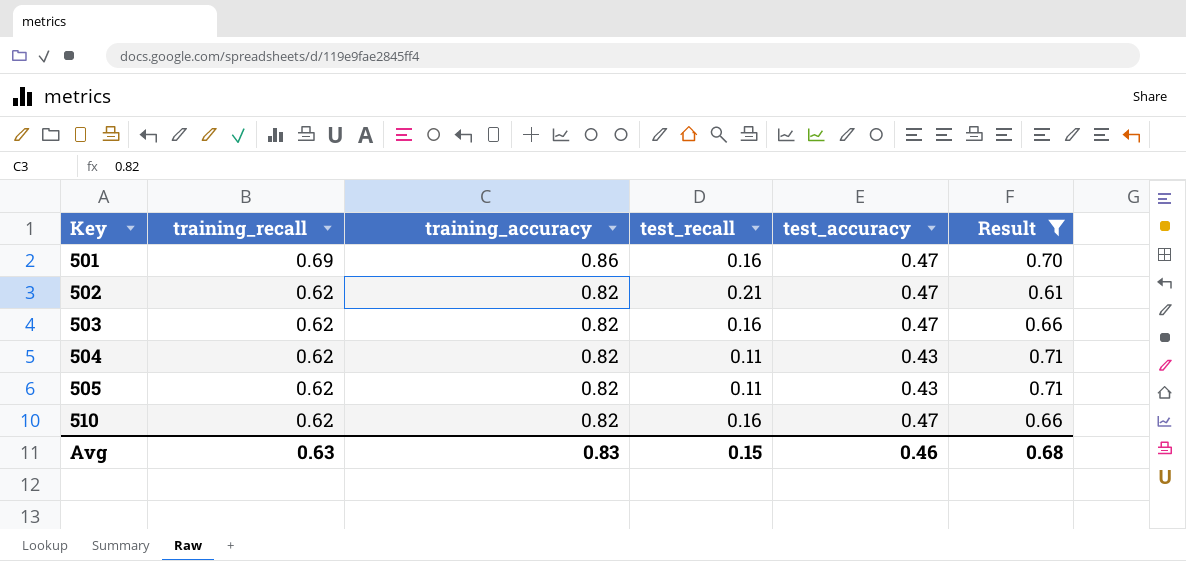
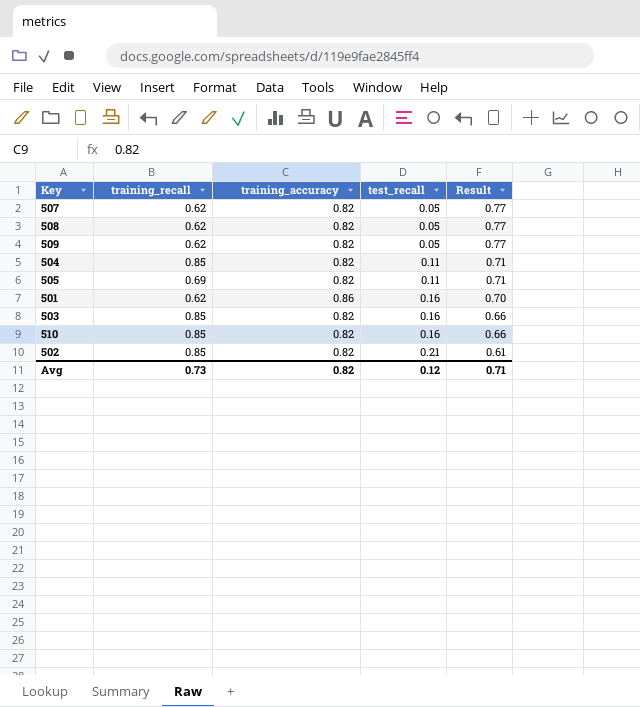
filter: Result != 0.77 -> none
row order: Key ascending -> test_recall ascending
column test_accuracy | position: 5 -> none
504 | training_recall: 0.62 -> 0.85
505 | training_recall: 0.62 -> 0.69
501 | training_recall: 0.69 -> 0.62
503 | training_recall: 0.62 -> 0.85
510 | training_recall: 0.62 -> 0.85
502 | training_recall: 0.62 -> 0.85
Avg | training_recall: 0.63 -> 0.73
Avg | training_accuracy: 0.83 -> 0.82
Avg | test_recall: 0.15 -> 0.12
Avg | Result: 0.68 -> 0.71

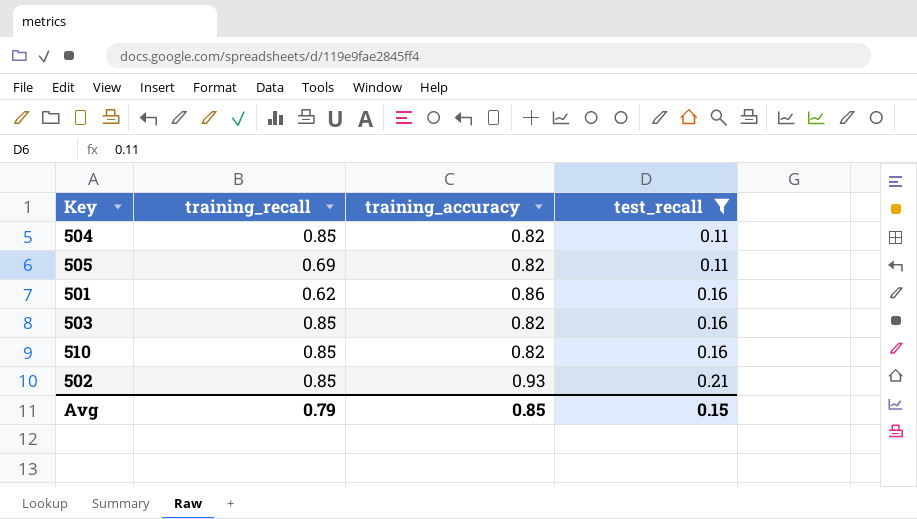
filter: none -> test_recall != 0.05
column Result | formula: [training_accuracy] - [test_recall] -> none
502 | training_accuracy: 0.82 -> 0.93
Avg | training_recall: 0.73 -> 0.79
Avg | training_accuracy: 0.82 -> 0.85
Avg | test_recall: 0.12 -> 0.15

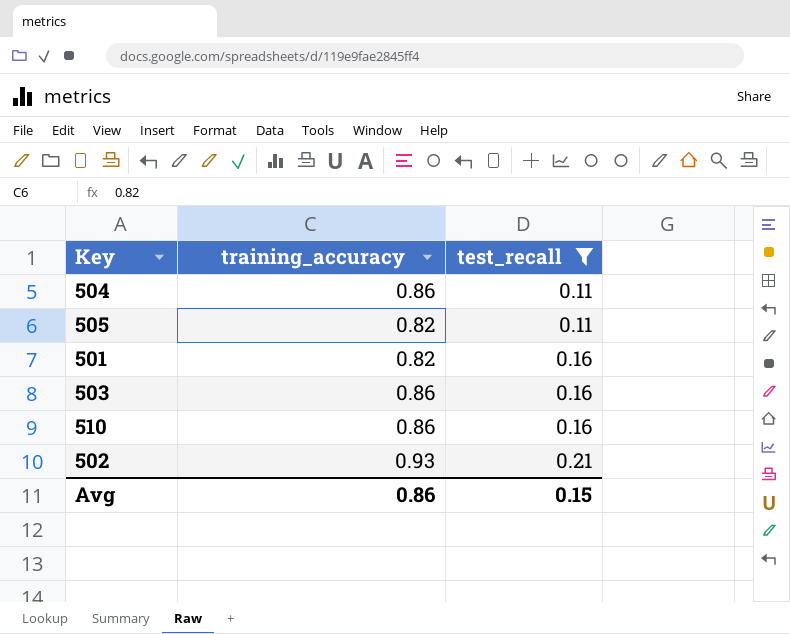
column training_recall | position: 2 -> none
504 | training_accuracy: 0.82 -> 0.86
501 | training_accuracy: 0.86 -> 0.82
503 | training_accuracy: 0.82 -> 0.86
510 | training_accuracy: 0.82 -> 0.86
Avg | training_accuracy: 0.85 -> 0.86

